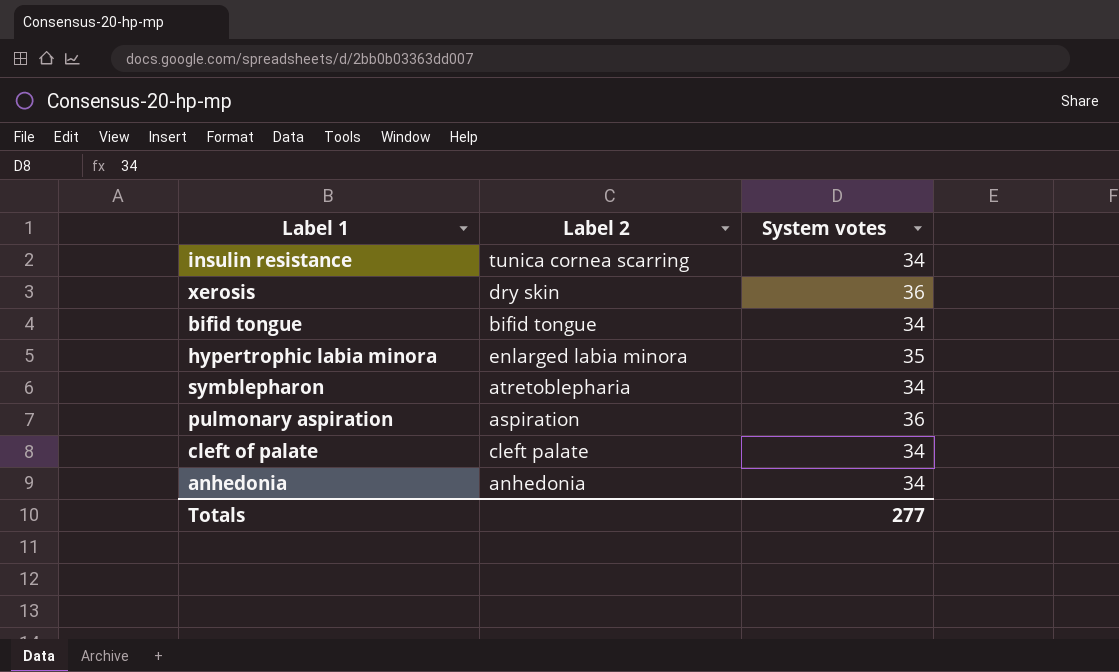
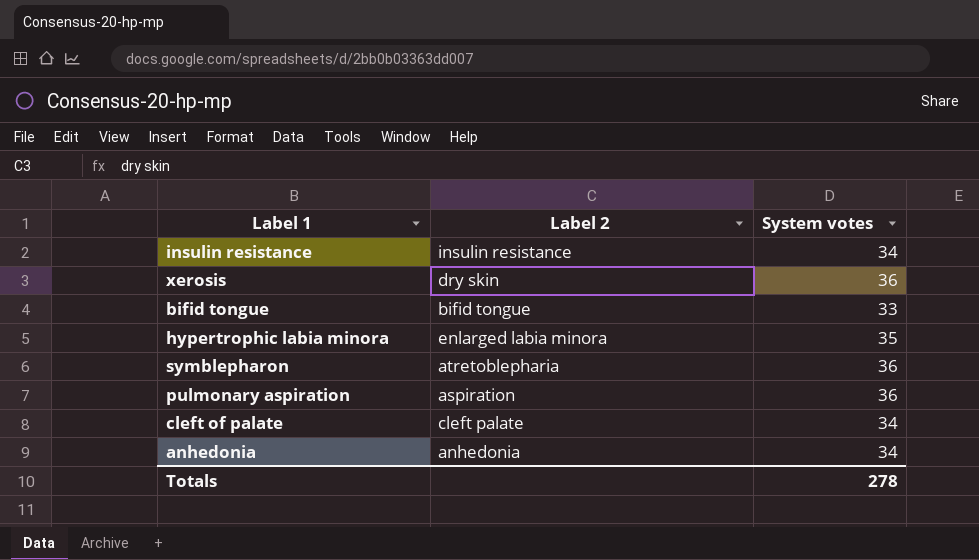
insulin resistance | Label 2: tunica cornea scarring -> insulin resistance
bifid tongue | System votes: 34 -> 33
symblepharon | System votes: 34 -> 36
Totals | System votes: 277 -> 278

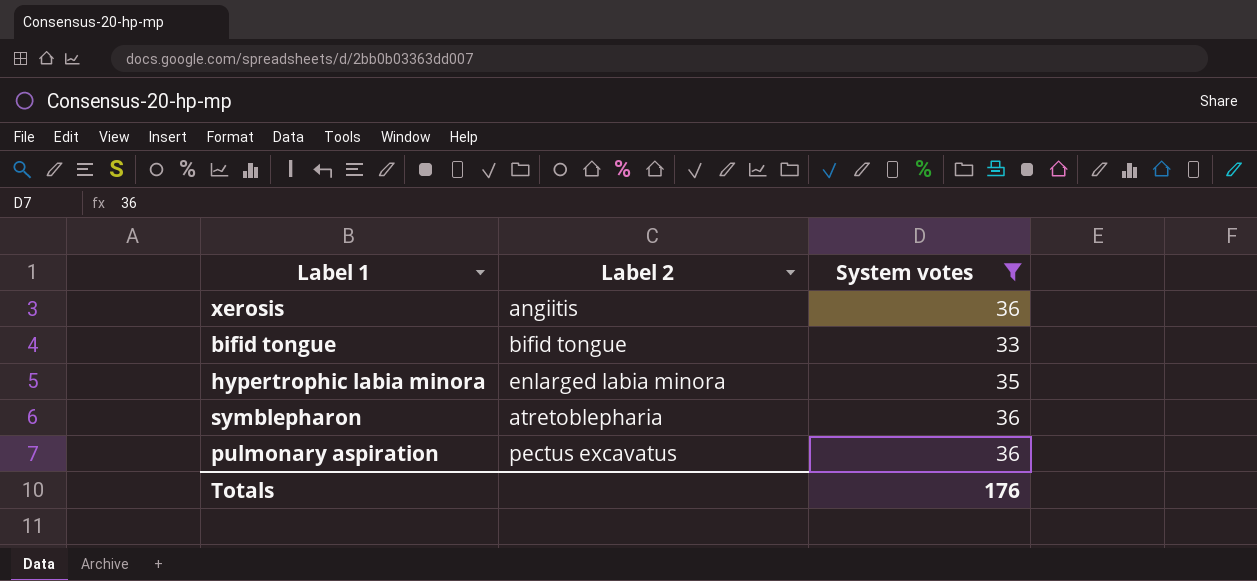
filter: none -> System votes != 34
xerosis | Label 2: dry skin -> angiitis
pulmonary aspiration | Label 2: aspiration -> pectus excavatus
Totals | System votes: 278 -> 176

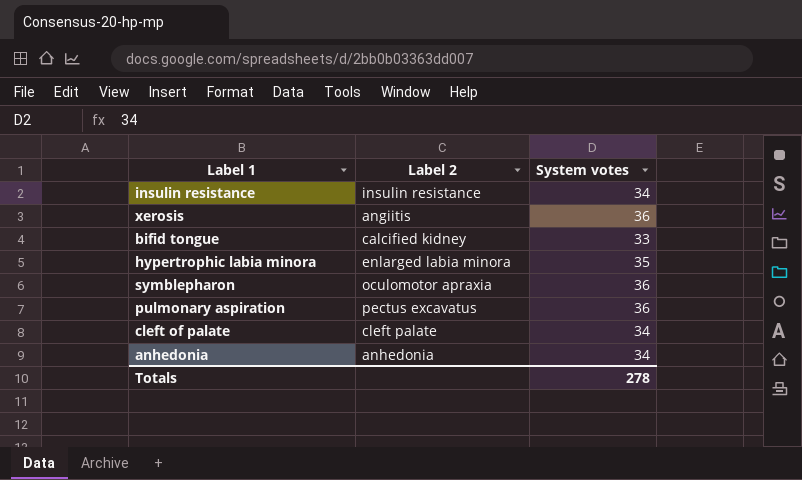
filter: System votes != 34 -> none
bifid tongue | Label 2: bifid tongue -> calcified kidney
symblepharon | Label 2: atretoblepharia -> oculomotor apraxia
Totals | System votes: 176 -> 278

